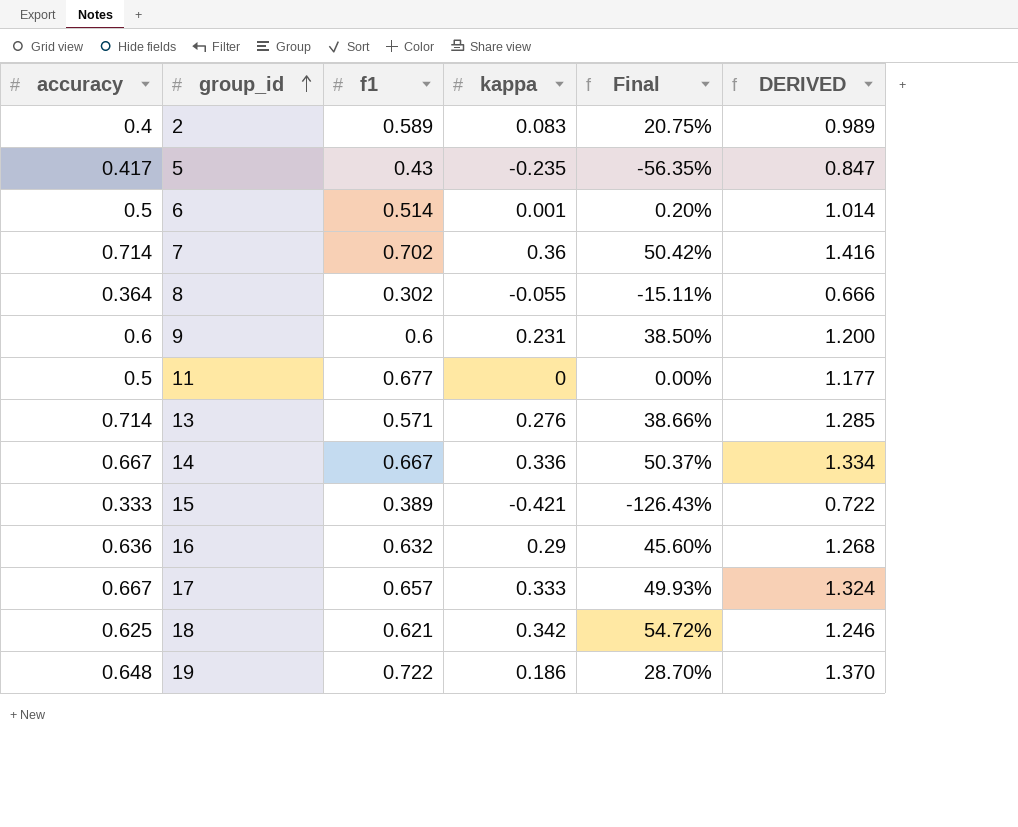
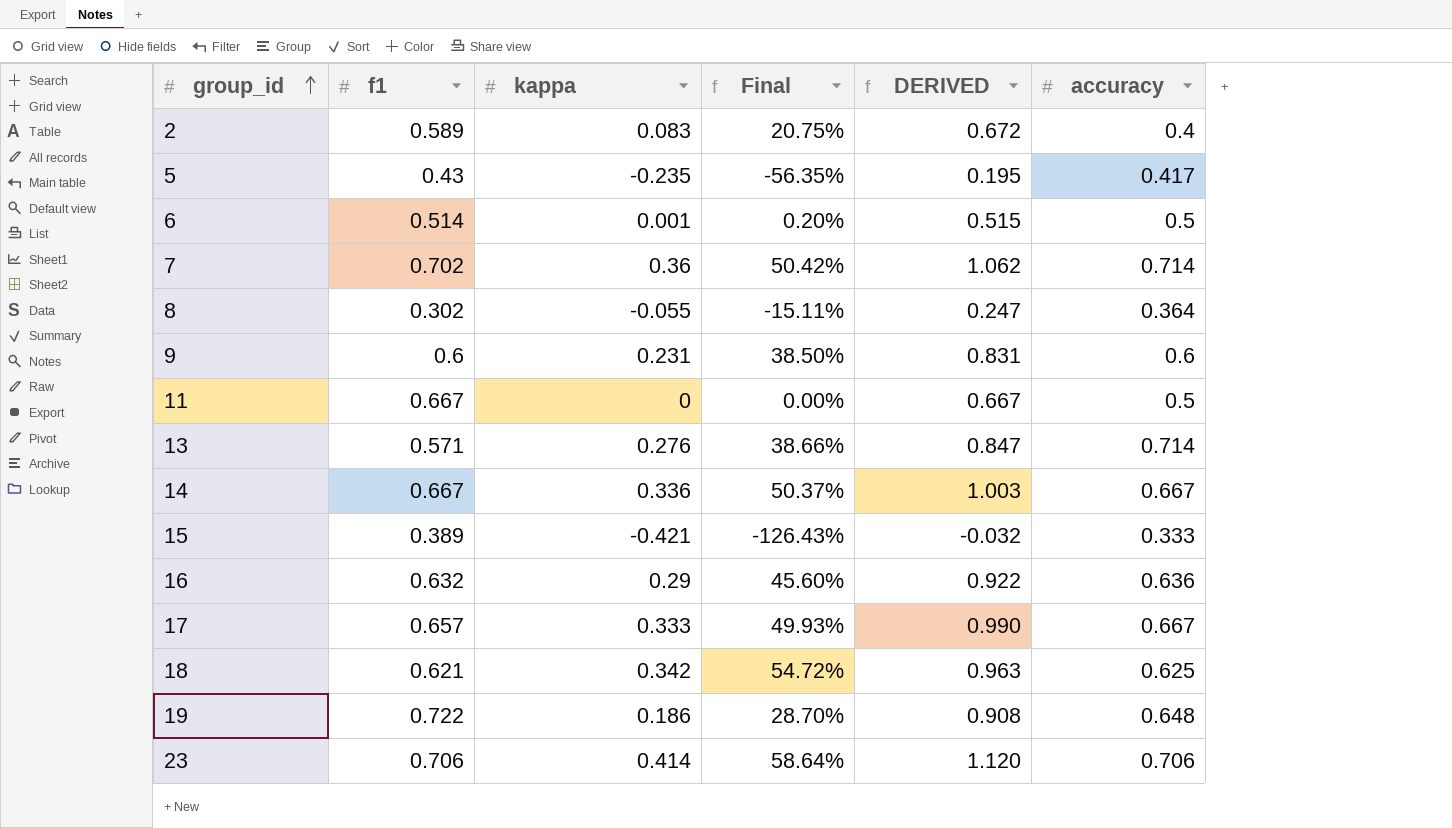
column DERIVED | formula: [accuracy] + [f1] -> [f1] + [kappa]
column accuracy | position: 1 -> 6
11 | f1: 0.677 -> 0.667
row 23: none -> 0.706 | 0.414 | 58.64% | 1.120 | 0.706

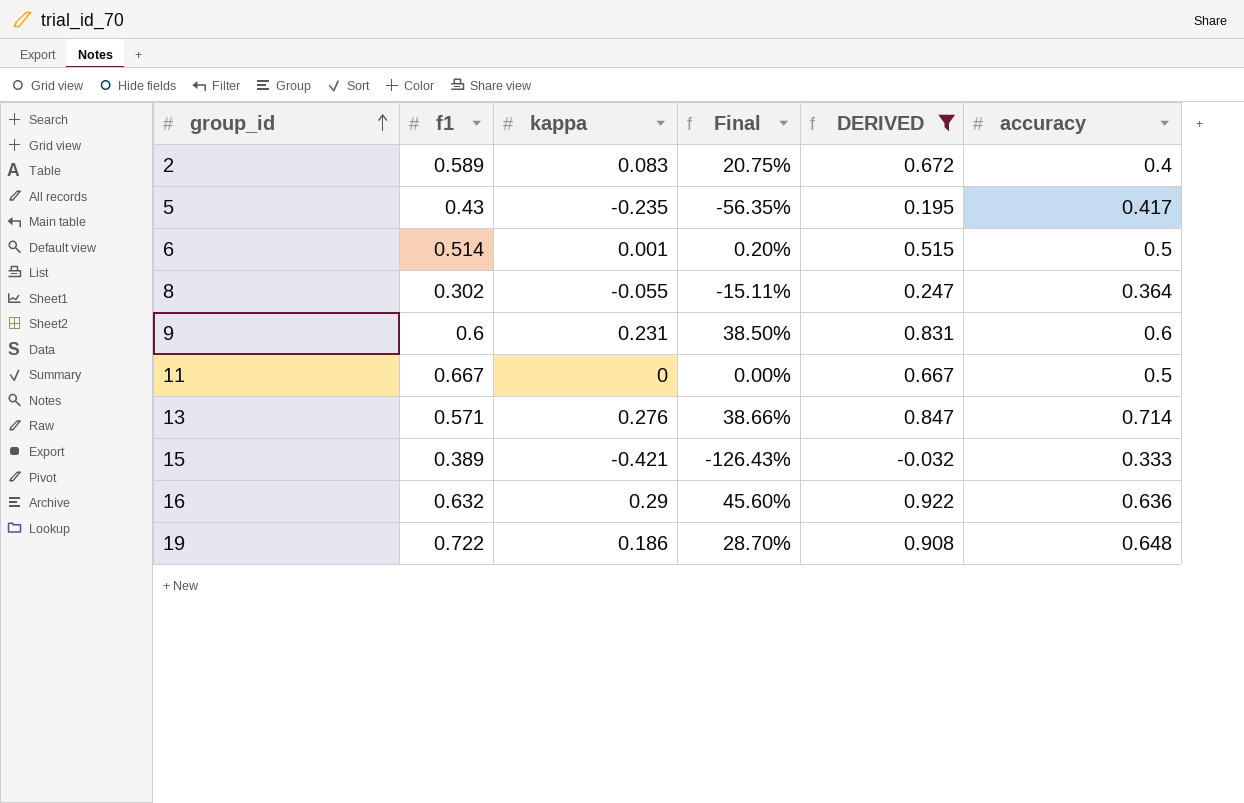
filter: none -> DERIVED <= 0.922

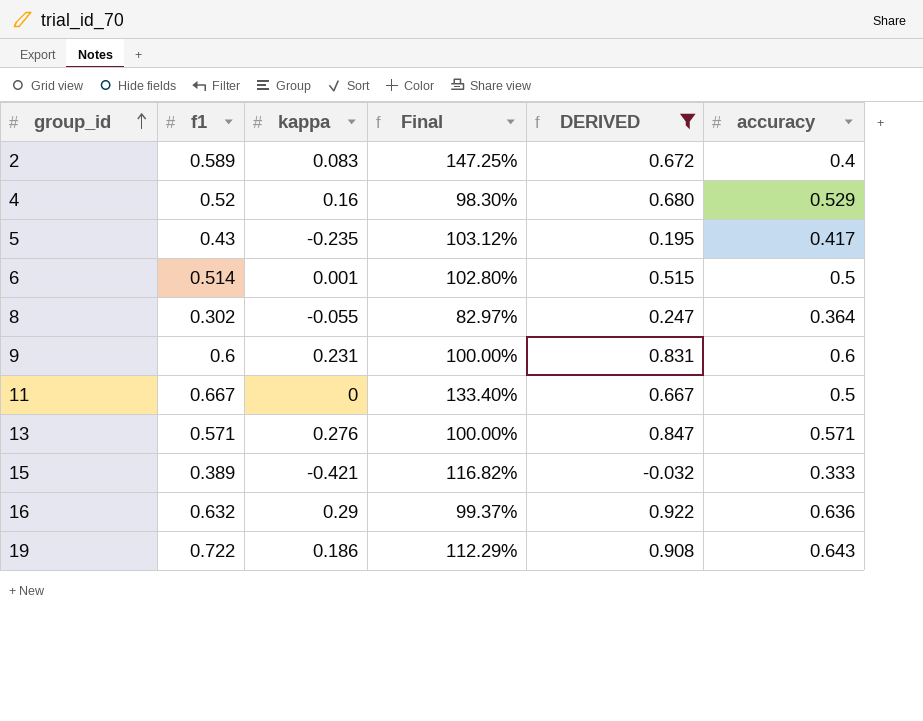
column Final | formula: [kappa] / [accuracy] -> [f1] / [accuracy]
row 4: none -> 0.52 | 0.16 | 98.30% | 0.680 | 0.529
13 | accuracy: 0.714 -> 0.571
19 | accuracy: 0.648 -> 0.643

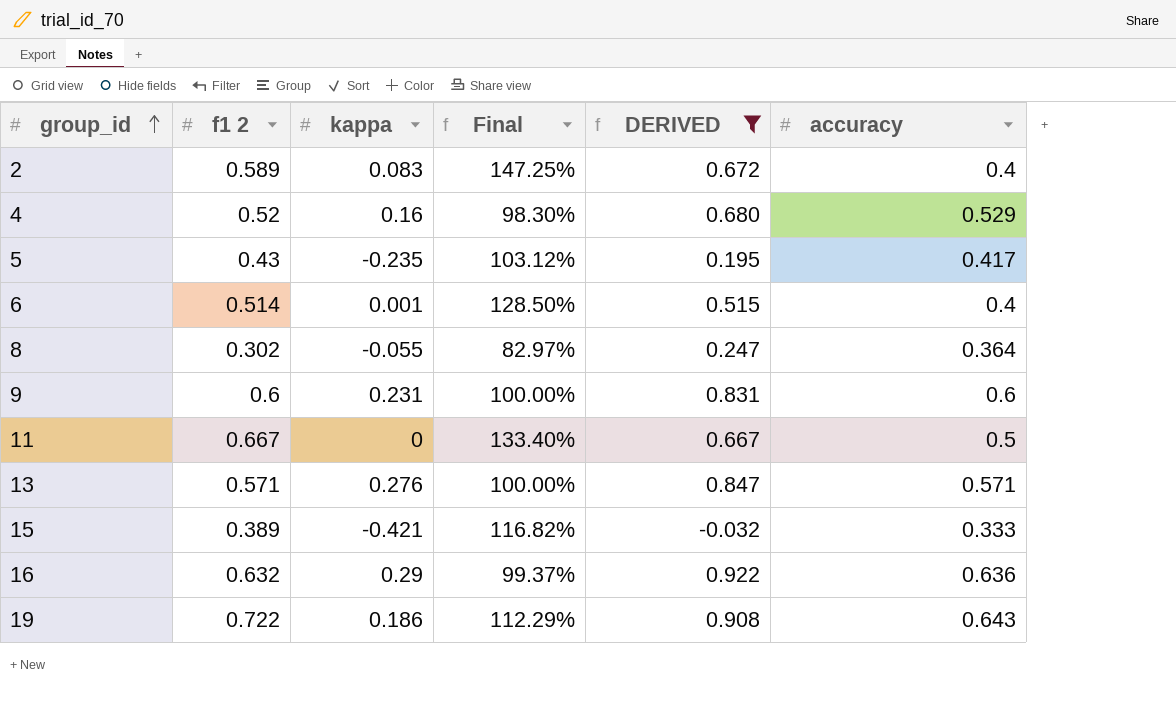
column name: f1 -> f1 2
6 | Final: 102.80% -> 128.50%
6 | accuracy: 0.5 -> 0.4

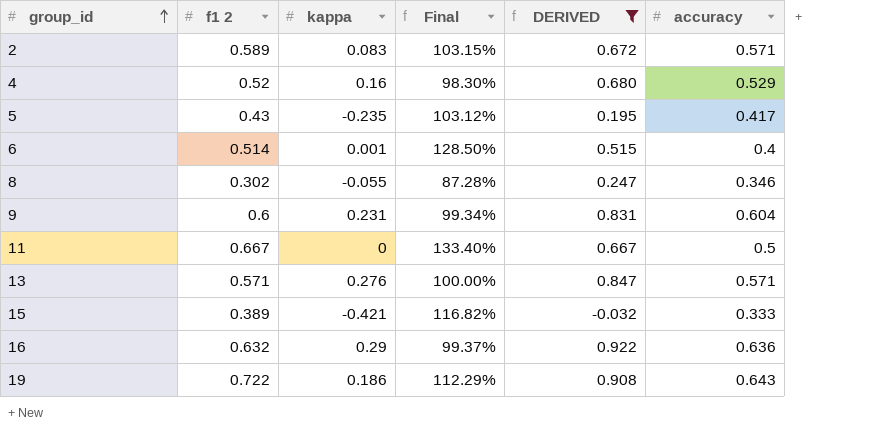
2 | Final: 147.25% -> 103.15%
2 | accuracy: 0.4 -> 0.571
8 | Final: 82.97% -> 87.28%
8 | accuracy: 0.364 -> 0.346
9 | Final: 100.00% -> 99.34%
9 | accuracy: 0.6 -> 0.604

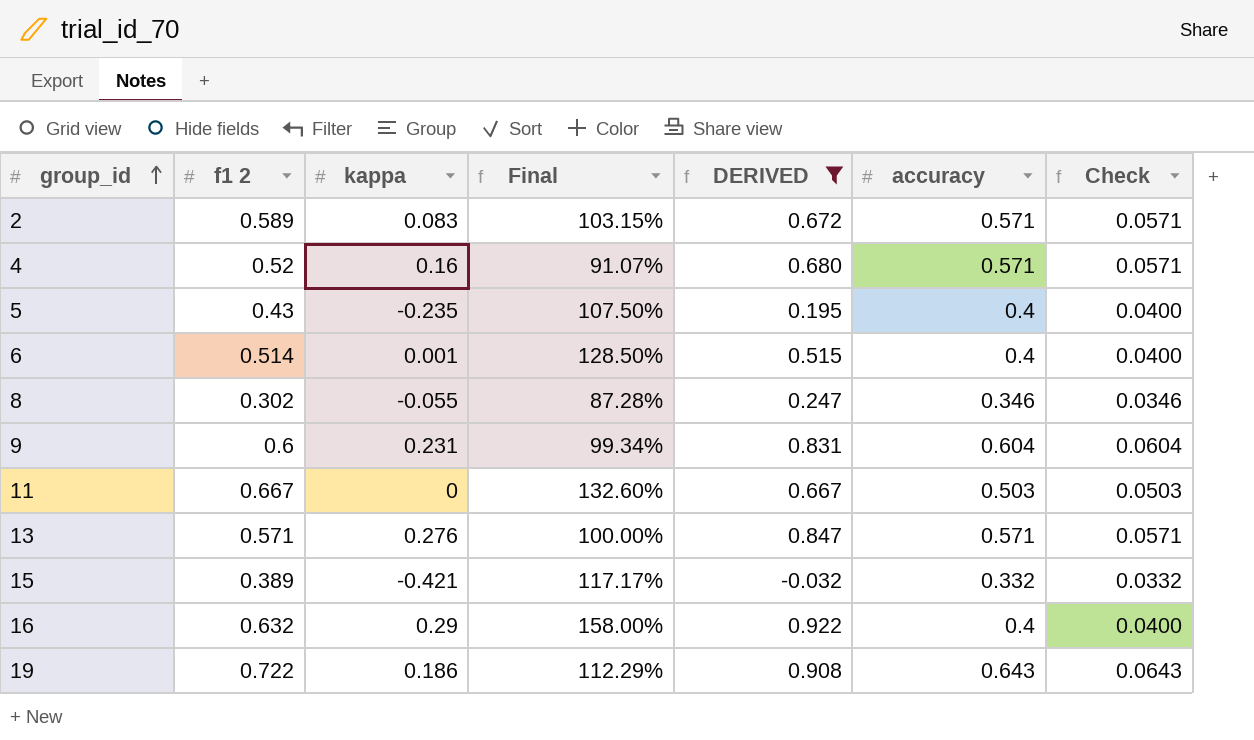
column Check | formula: none -> [accuracy] * 0.1
4 | Final: 98.30% -> 91.07%
4 | accuracy: 0.529 -> 0.571
5 | Final: 103.12% -> 107.50%
5 | accuracy: 0.417 -> 0.4
11 | Final: 133.40% -> 132.60%
11 | accuracy: 0.5 -> 0.503
15 | Final: 116.82% -> 117.17%
15 | accuracy: 0.333 -> 0.332
16 | Final: 99.37% -> 158.00%
16 | accuracy: 0.636 -> 0.4

